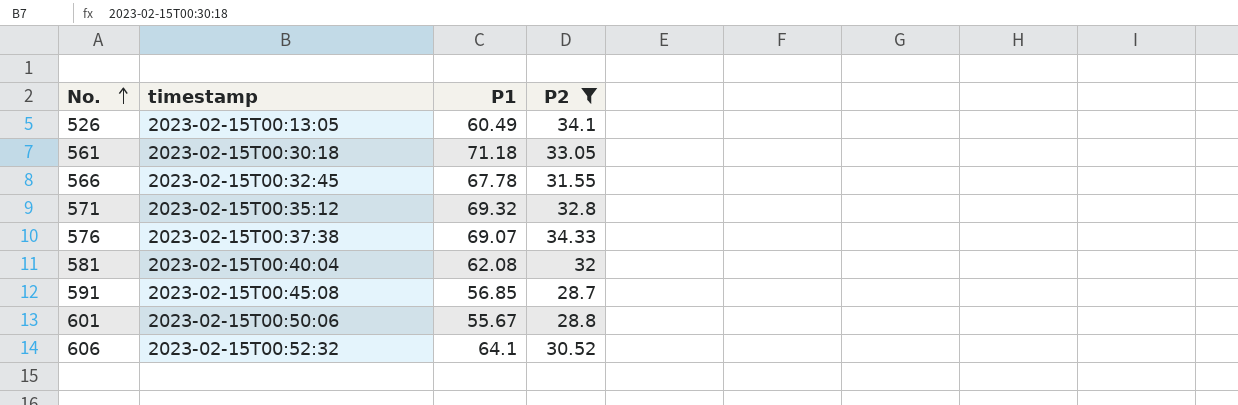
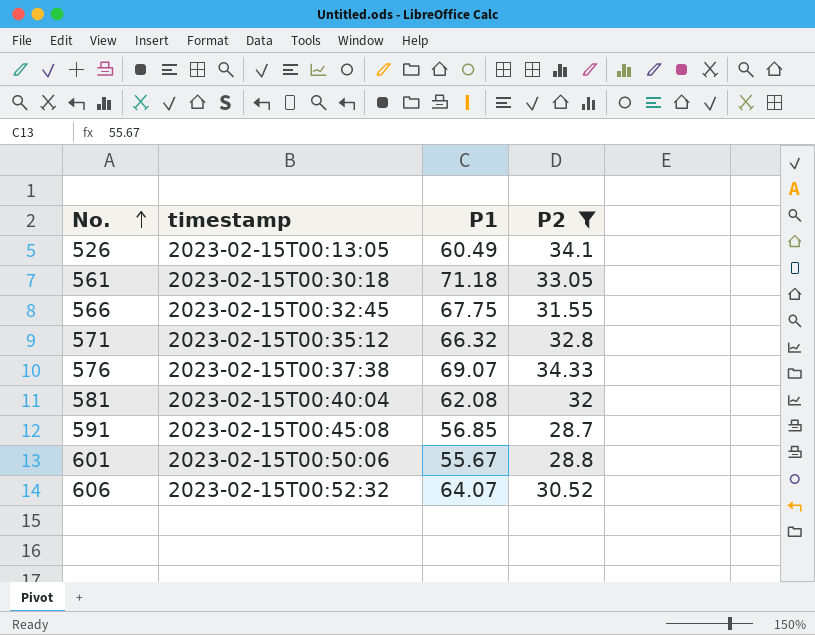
566 | P1: 67.78 -> 67.75
571 | P1: 69.32 -> 66.32
606 | P1: 64.1 -> 64.07

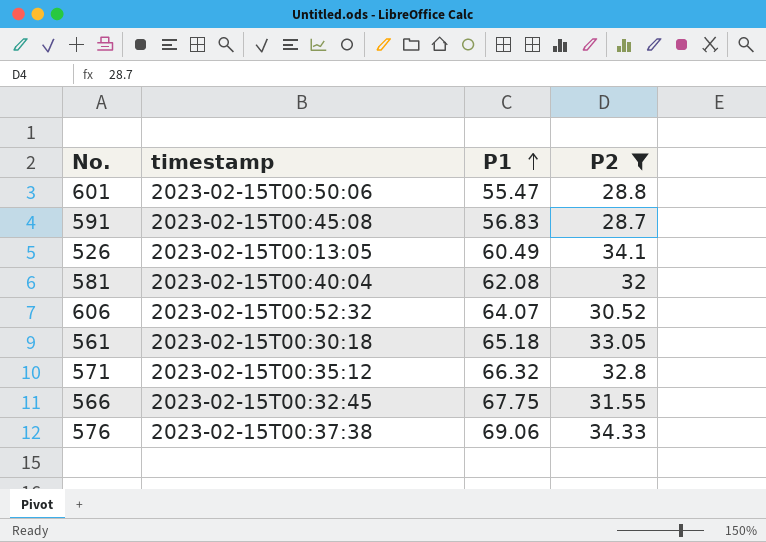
row order: No. ascending -> P1 ascending
601 | P1: 55.67 -> 55.47
591 | P1: 56.85 -> 56.83
561 | P1: 71.18 -> 65.18
576 | P1: 69.07 -> 69.06

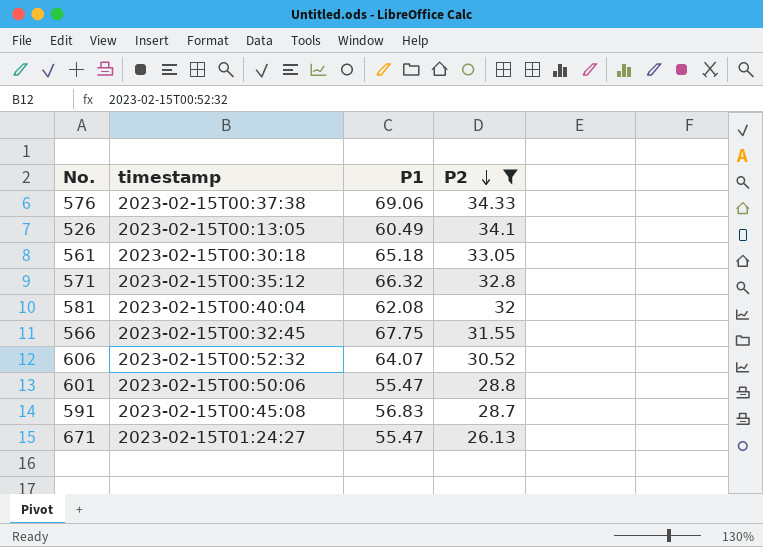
row order: P1 ascending -> P2 descending
row 671: none -> 2023-02-15T01:24:27 | 55.47 | 26.13

